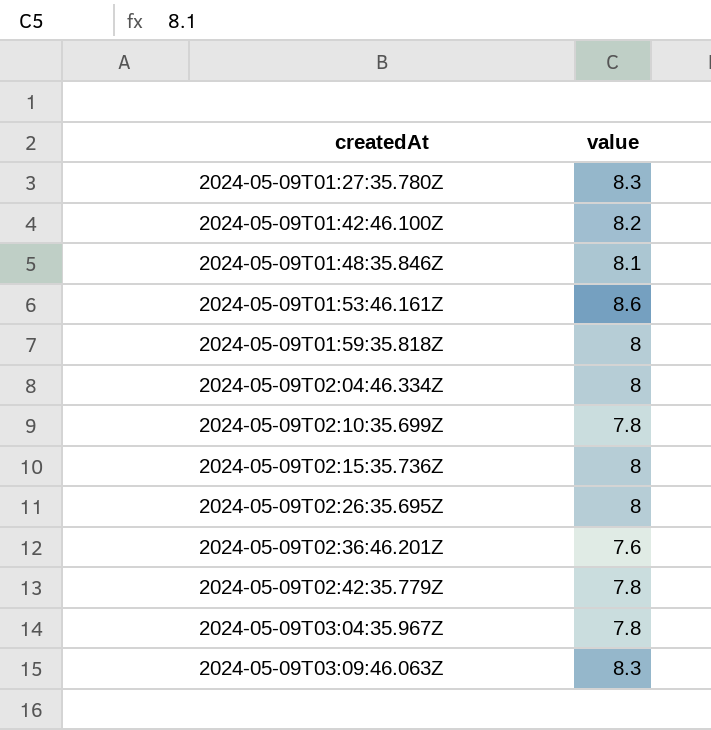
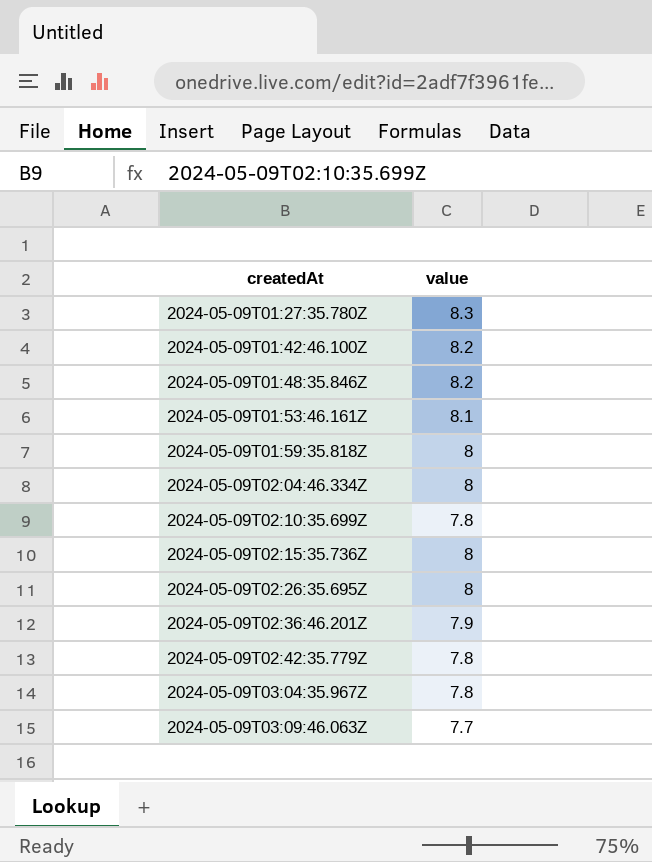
2024-05-09T01:48:35.846Z | value: 8.1 -> 8.2
2024-05-09T01:53:46.161Z | value: 8.6 -> 8.1
2024-05-09T02:36:46.201Z | value: 7.6 -> 7.9
2024-05-09T03:09:46.063Z | value: 8.3 -> 7.7

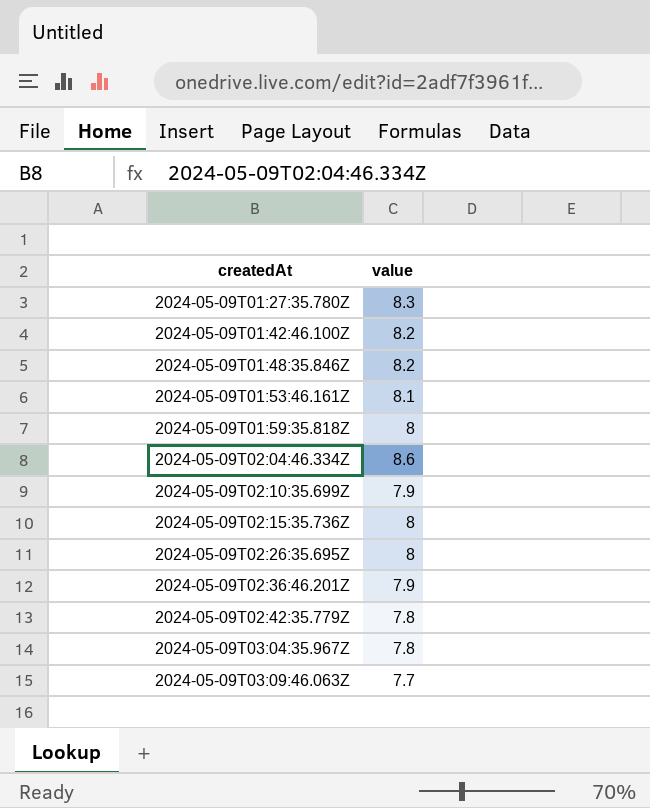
2024-05-09T02:04:46.334Z | value: 8 -> 8.6
2024-05-09T02:10:35.699Z | value: 7.8 -> 7.9

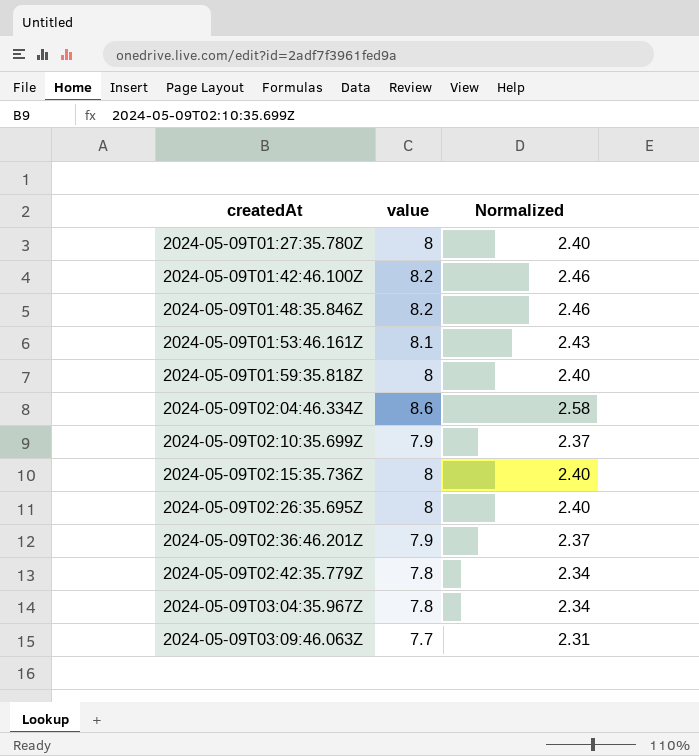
column Normalized | formula: none -> [value] * 0.3
2024-05-09T01:27:35.780Z | value: 8.3 -> 8

